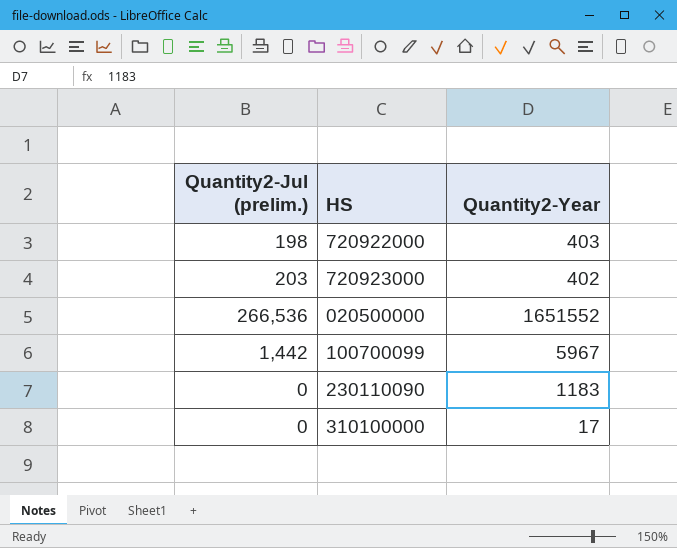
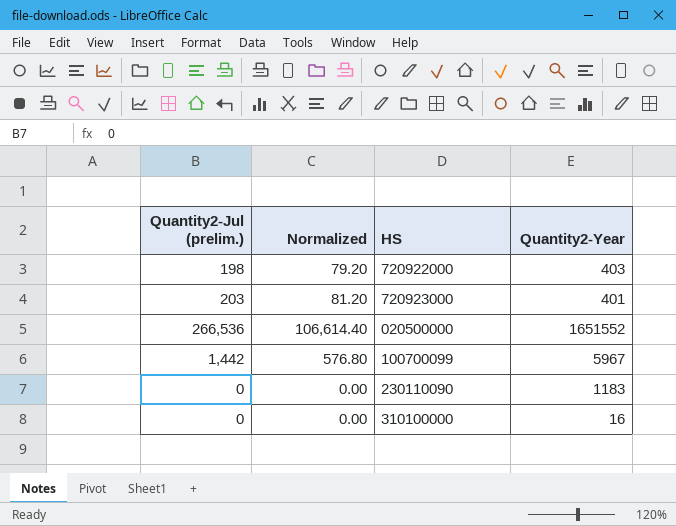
column Normalized | formula: none -> [Quantity2-Jul (prelim.)] * 0.4
720923000 | Quantity2-Year: 402 -> 401
310100000 | Quantity2-Year: 17 -> 16

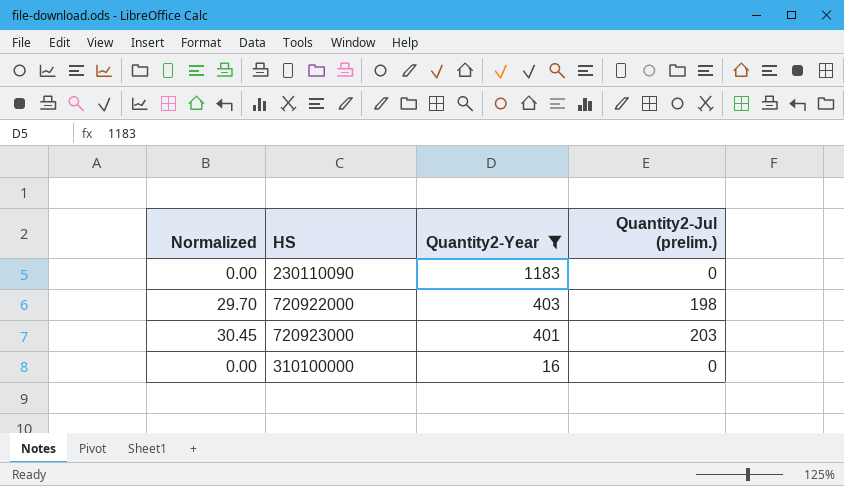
filter: none -> Quantity2-Year <= 1183
row order: none -> Quantity2-Year descending
column Normalized | formula: [Quantity2-Jul (prelim.)] * 0.4 -> [Quantity2-Jul (prelim.)] * 0.15
column Quantity2-Jul (prelim.) | position: 1 -> 4

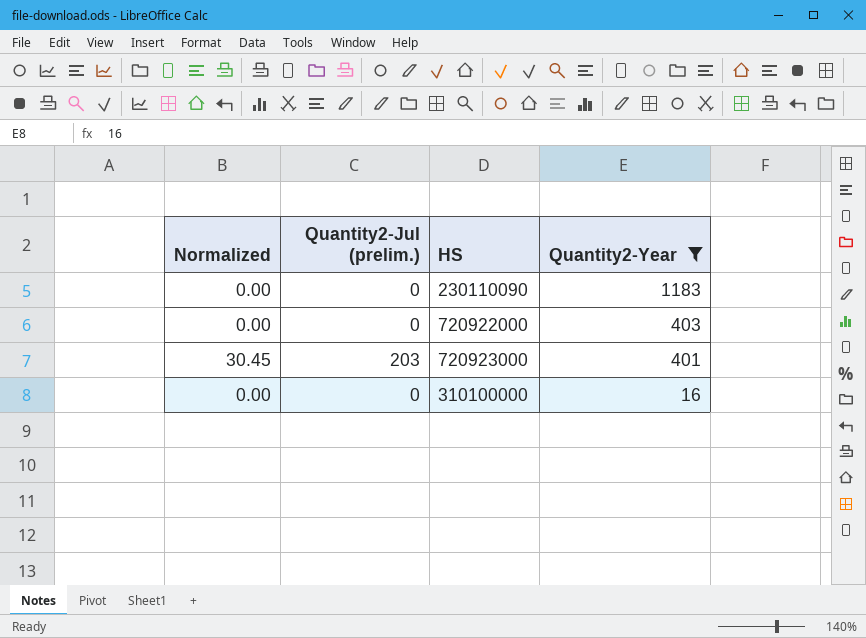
column Quantity2-Jul (prelim.) | position: 4 -> 2
720922000 | Normalized: 29.70 -> 0.00
720922000 | Quantity2-Jul (prelim.): 198 -> 0

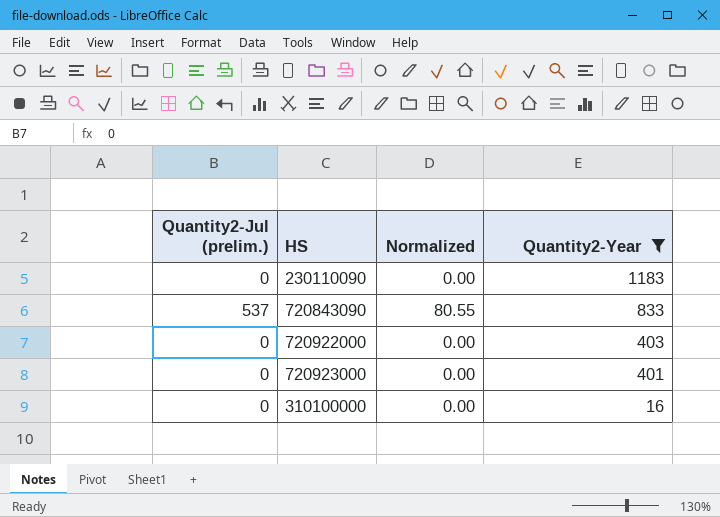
column Normalized | position: 1 -> 3
row 720843090: none -> 537 | 80.55 | 833
720923000 | Quantity2-Jul (prelim.): 203 -> 0
720923000 | Normalized: 30.45 -> 0.00

